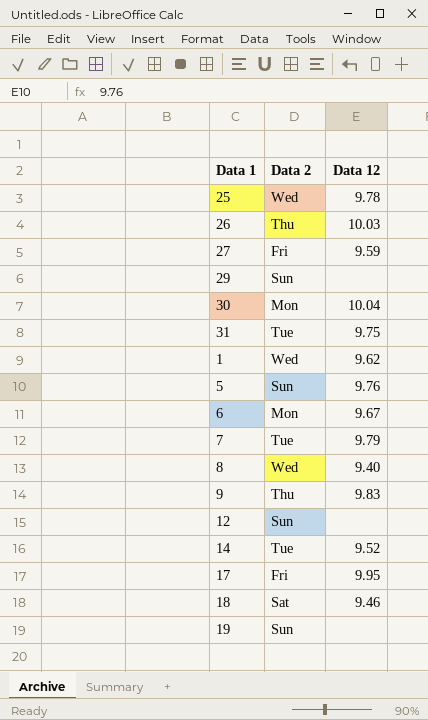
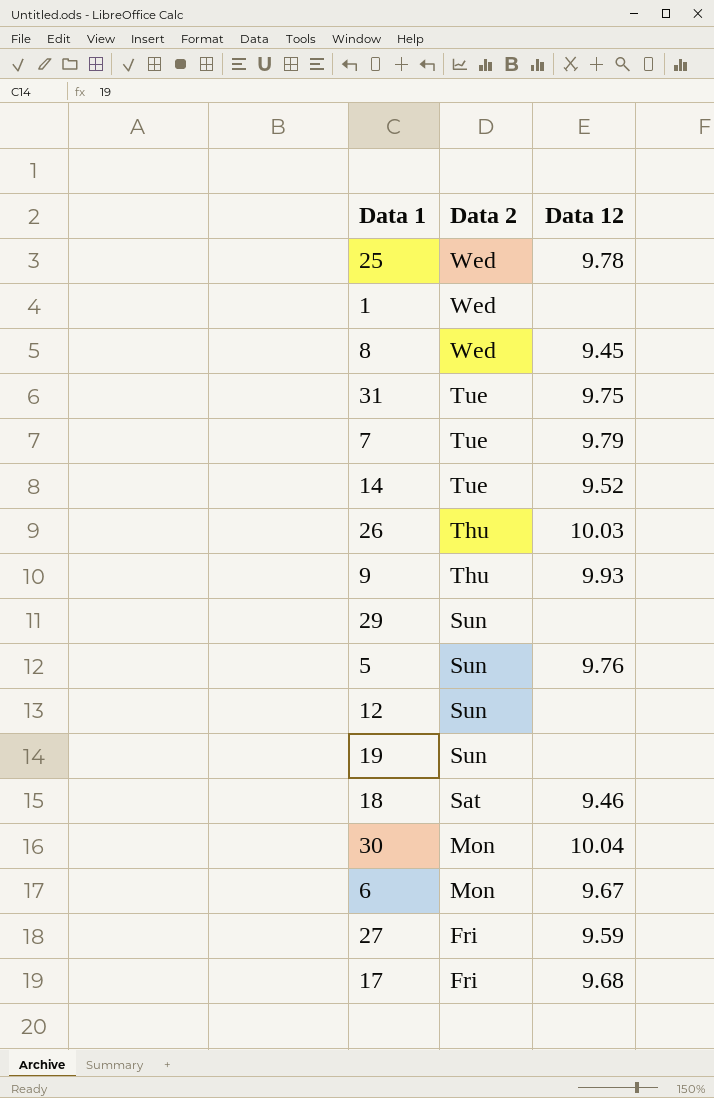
row order: none -> Data 2 descending
1 | Data 12: 9.62 -> none
8 | Data 12: 9.40 -> 9.45
9 | Data 12: 9.83 -> 9.93
17 | Data 12: 9.95 -> 9.68

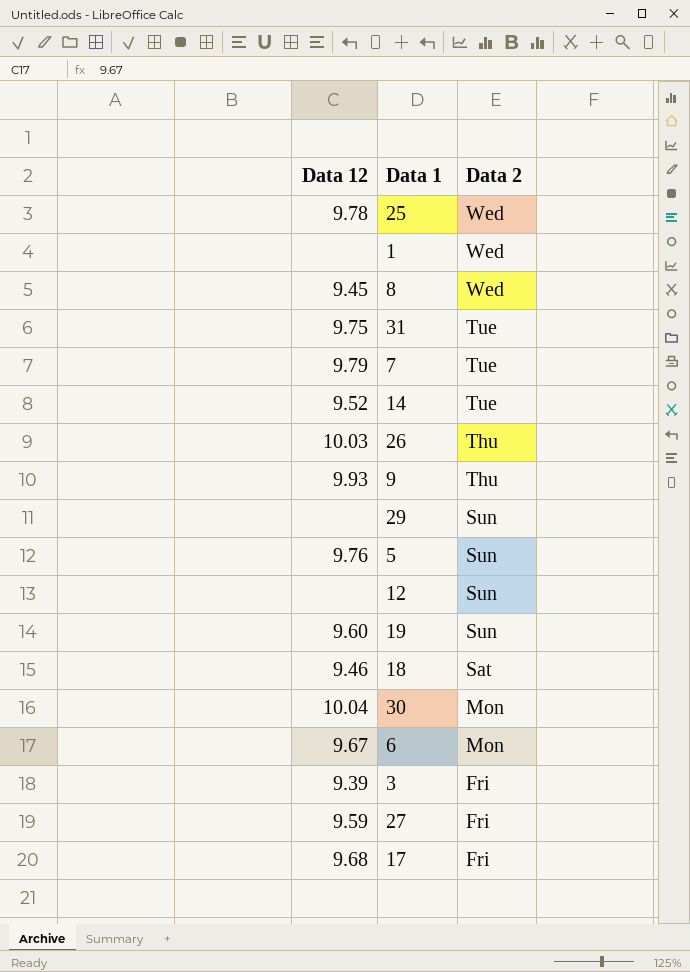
column Data 12 | position: 3 -> 1
19 | Data 12: none -> 9.60
row 3: none -> 9.39 | Fri

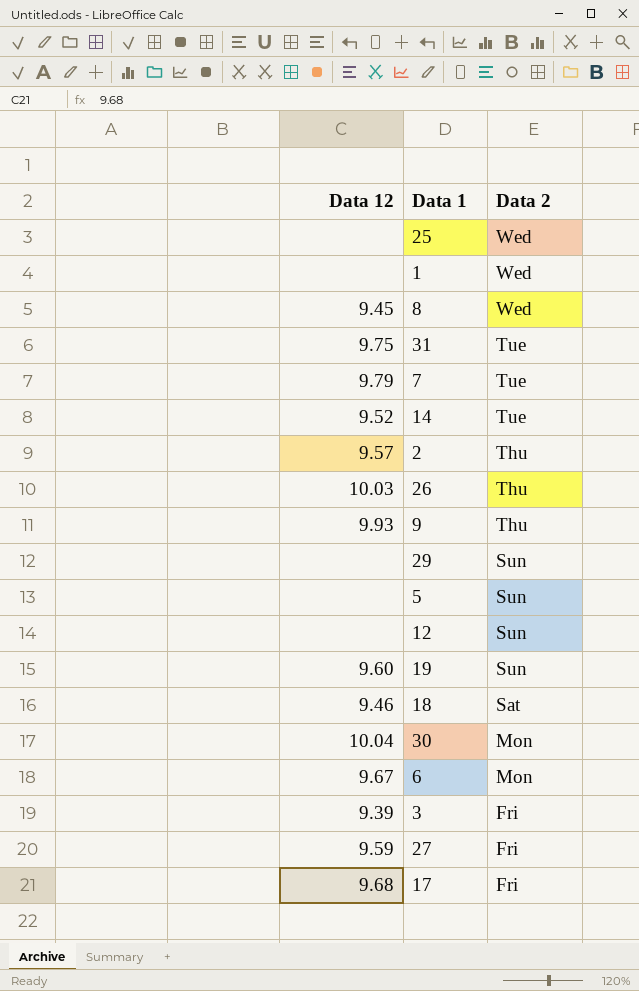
25 | Data 12: 9.78 -> none
row 2: none -> 9.57 | Thu
5 | Data 12: 9.76 -> none

